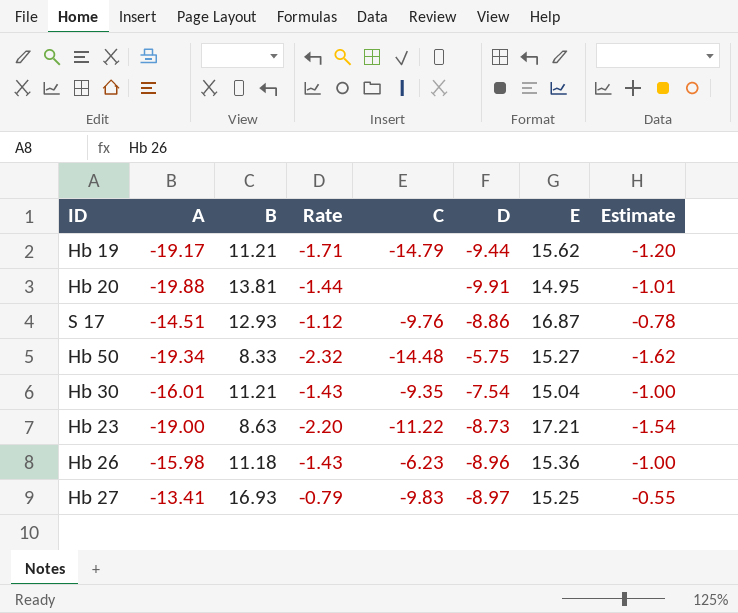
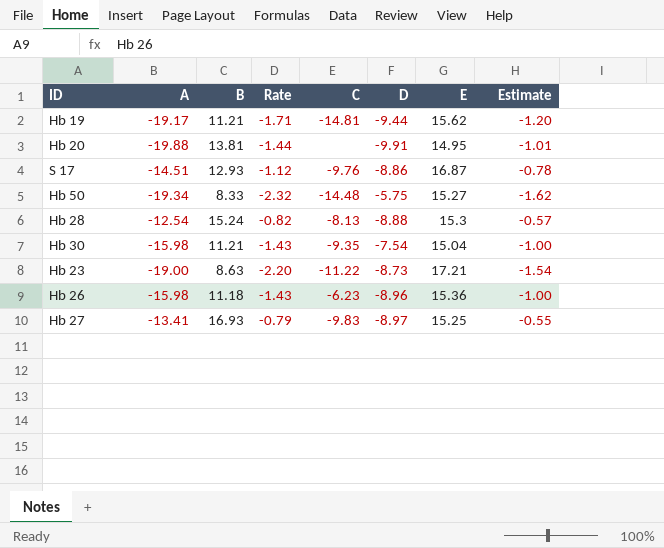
Hb 19 | C: -14.79 -> -14.81
row Hb 28: none -> -12.54 | 15.24 | -0.82 | -8.13 | -8.88 | 15.3 | -0.57
Hb 30 | A: -16.01 -> -15.98

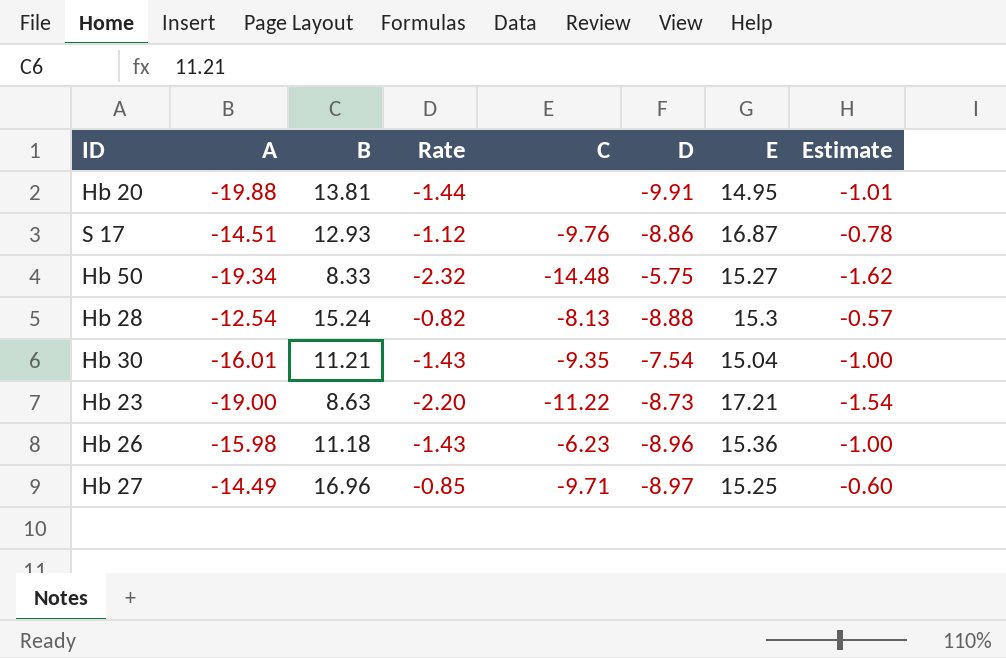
row Hb 19: -19.17 | 11.21 | -1.71 | -14.81 | -9.44 | 15.62 | -1.20 -> none
Hb 30 | A: -15.98 -> -16.01
Hb 27 | A: -13.41 -> -14.49
Hb 27 | B: 16.93 -> 16.96
Hb 27 | Rate: -0.79 -> -0.85
Hb 27 | C: -9.83 -> -9.71
Hb 27 | Estimate: -0.55 -> -0.60

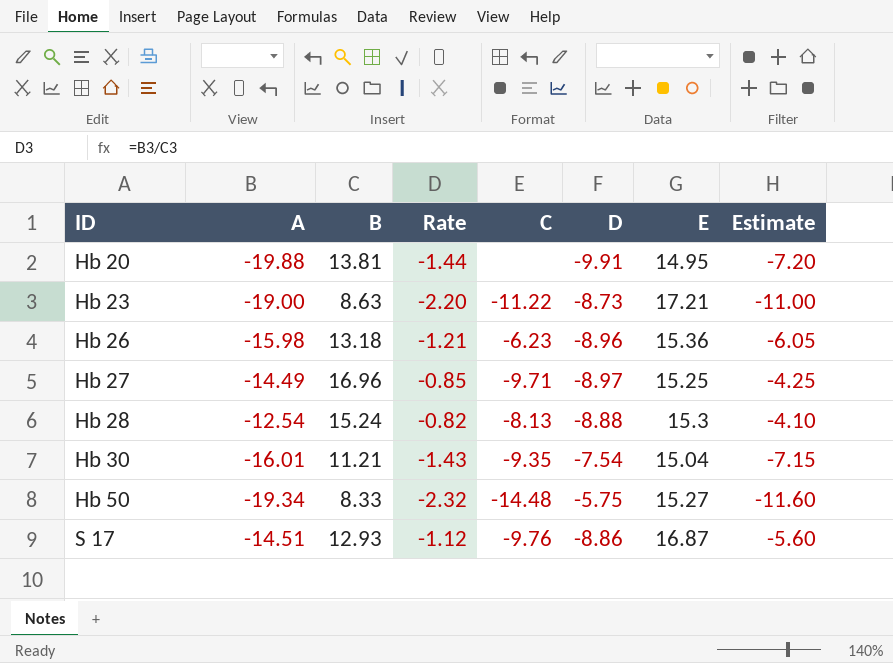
row order: none -> ID ascending
column Estimate | formula: [Rate] * 0.7 -> [Rate] * 5
Hb 26 | B: 11.18 -> 13.18
Hb 26 | Rate: -1.43 -> -1.21

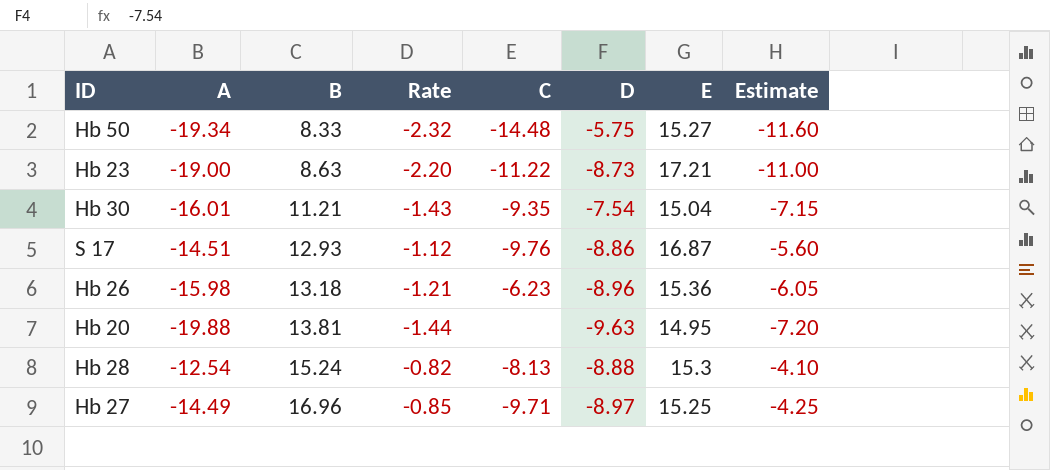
row order: ID ascending -> B ascending
Hb 20 | D: -9.91 -> -9.63

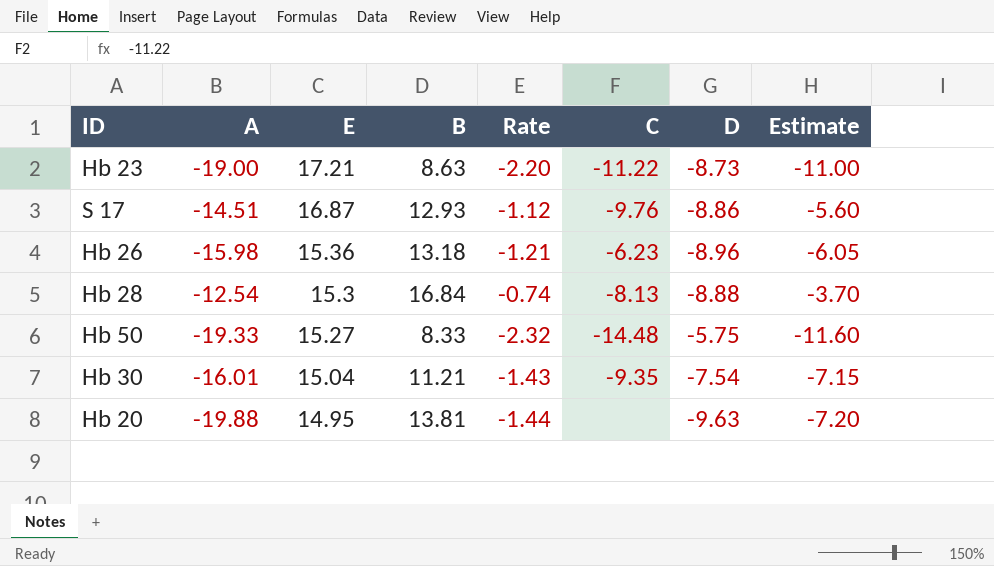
row order: B ascending -> E descending
column E | position: 7 -> 3
row Hb 27: -14.49 | 16.96 | -0.85 | -9.71 | -8.97 | 15.25 | -4.25 -> none
Hb 28 | B: 15.24 -> 16.84
Hb 28 | Rate: -0.82 -> -0.74
Hb 28 | Estimate: -4.10 -> -3.70
Hb 50 | A: -19.34 -> -19.33

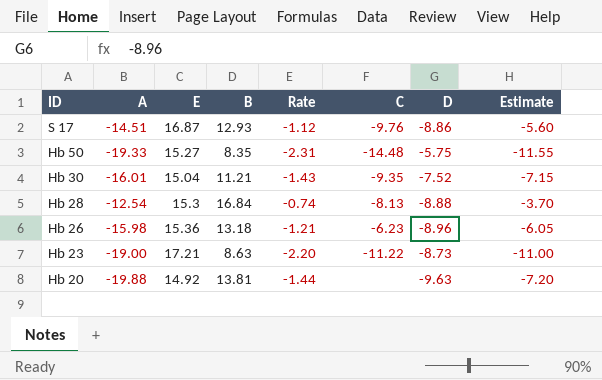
row order: E descending -> ID descending
Hb 50 | B: 8.33 -> 8.35
Hb 50 | Rate: -2.32 -> -2.31
Hb 50 | Estimate: -11.60 -> -11.55
Hb 30 | D: -7.54 -> -7.52
Hb 20 | E: 14.95 -> 14.92

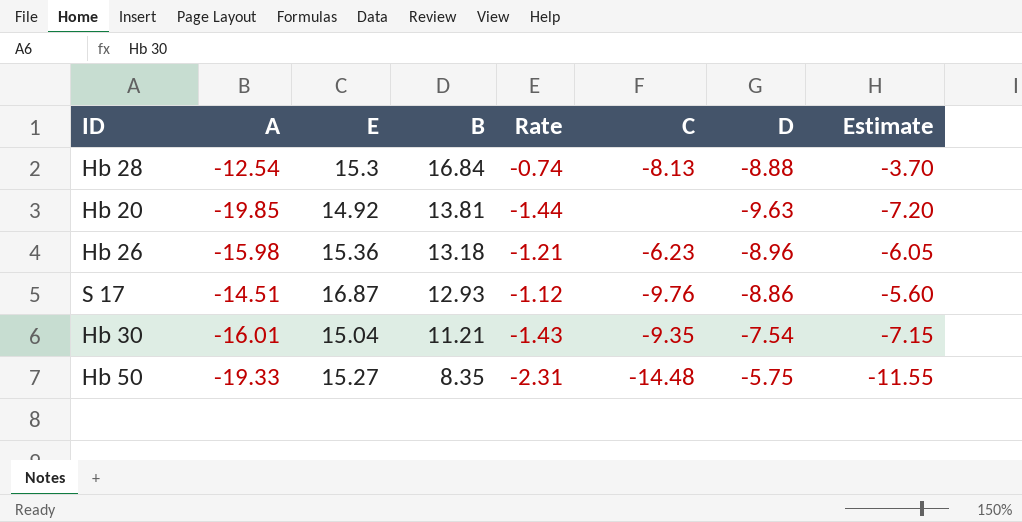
row order: ID descending -> B descending
row Hb 23: -19.00 | 17.21 | 8.63 | -2.20 | -11.22 | -8.73 | -11.00 -> none
Hb 20 | A: -19.88 -> -19.85
Hb 30 | D: -7.52 -> -7.54

